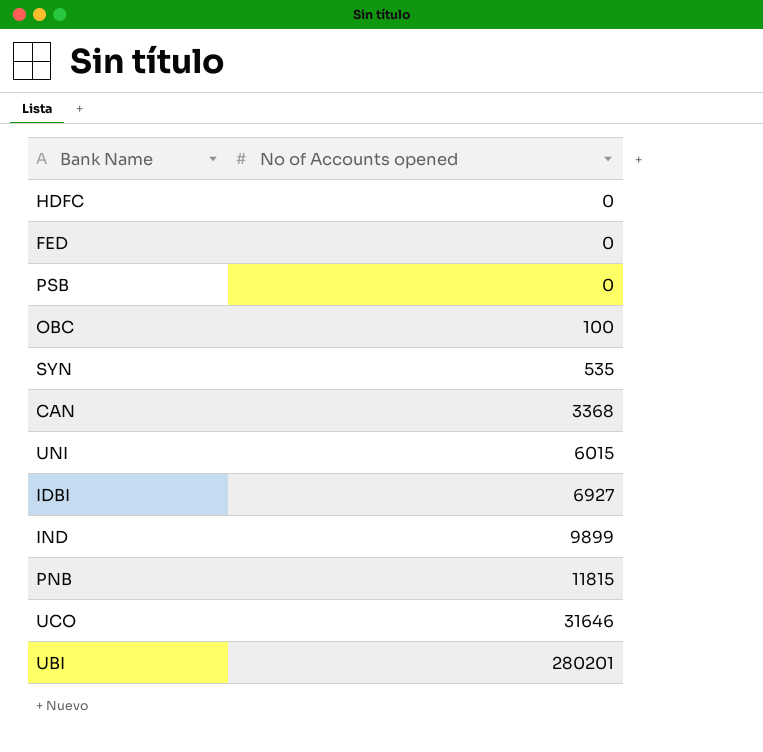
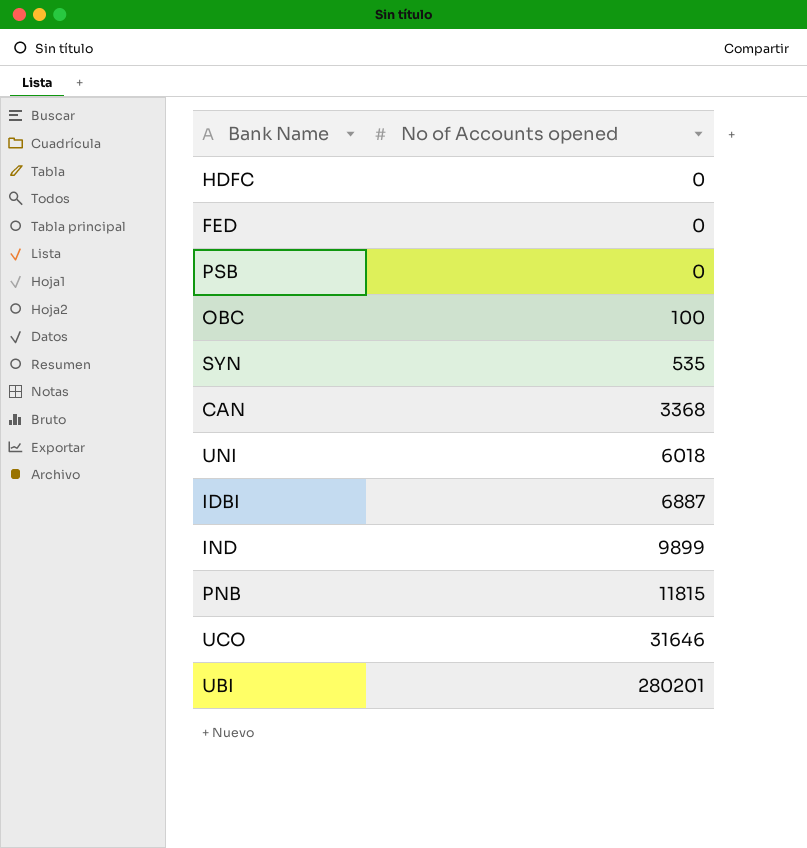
UNI | No of Accounts opened: 6015 -> 6018
IDBI | No of Accounts opened: 6927 -> 6887

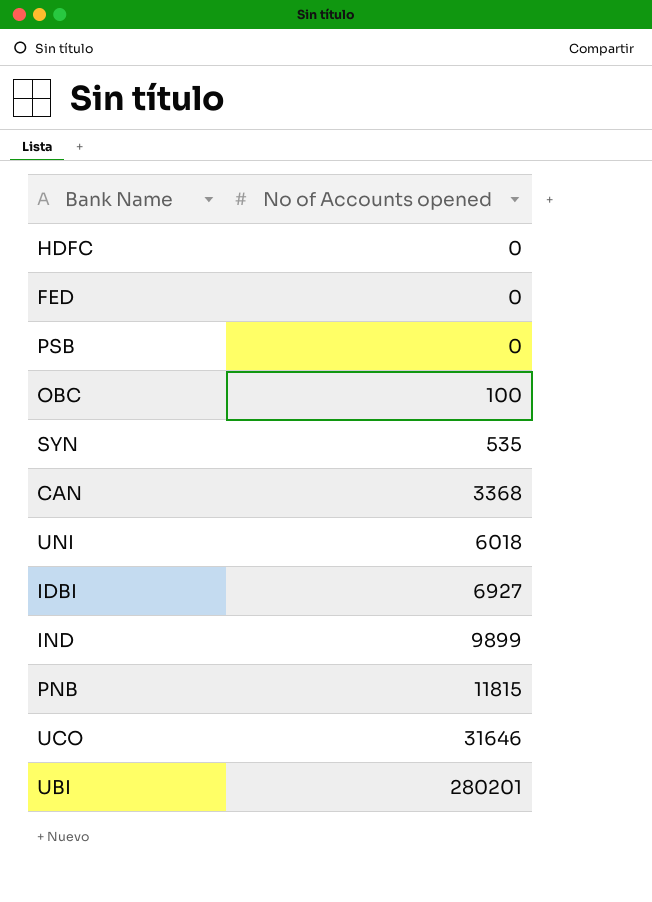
IDBI | No of Accounts opened: 6887 -> 6927

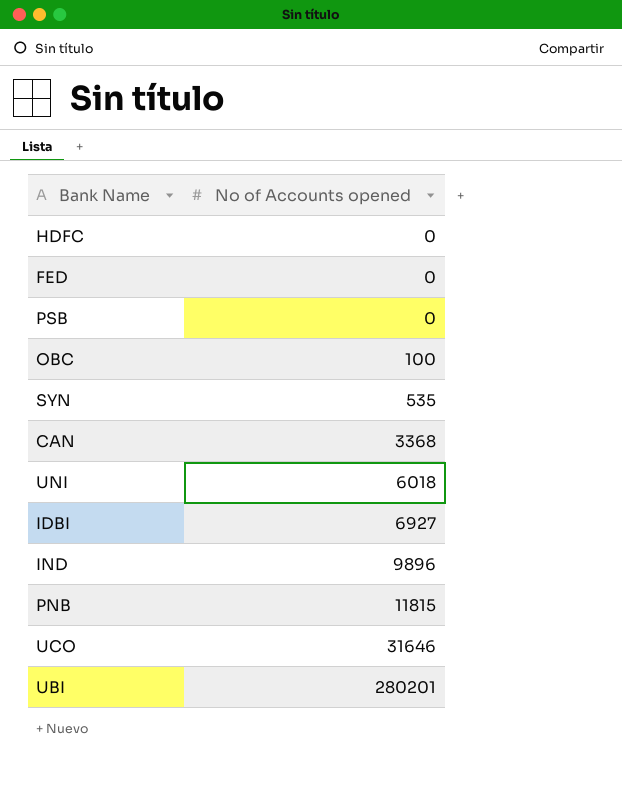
IND | No of Accounts opened: 9899 -> 9896

